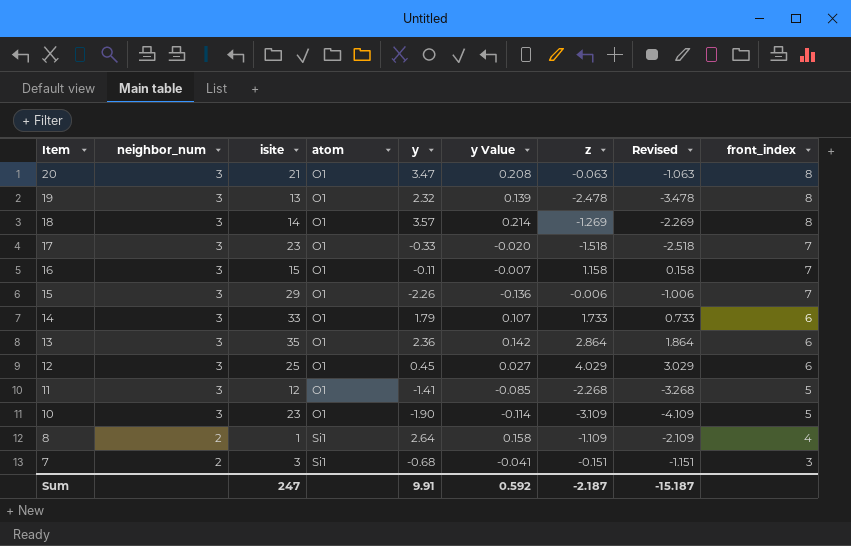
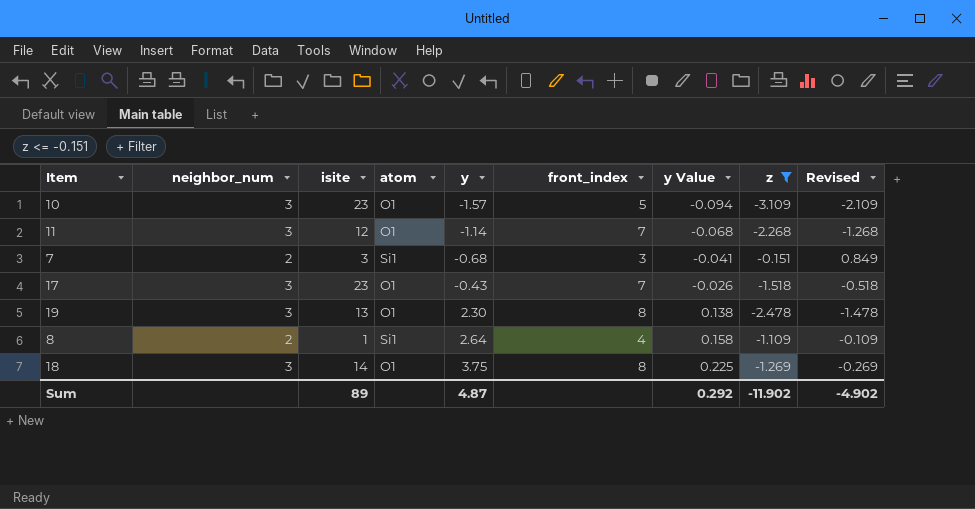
filter: none -> z <= -0.151
row order: Item descending -> y ascending
column front_index | position: 9 -> 6
column Revised | formula: [z] - 1 -> [z] + 1
10 | y: -1.90 -> -1.57
10 | y Value: -0.114 -> -0.094
11 | y: -1.41 -> -1.14
11 | front_index: 5 -> 7
11 | y Value: -0.085 -> -0.068
17 | y: -0.33 -> -0.43
17 | y Value: -0.020 -> -0.026
19 | y: 2.32 -> 2.30
19 | y Value: 0.139 -> 0.138
18 | y: 3.57 -> 3.75
18 | y Value: 0.214 -> 0.225
Sum | isite: 247 -> 89
Sum | y: 9.91 -> 4.87
Sum | y Value: 0.592 -> 0.292
Sum | z: -2.187 -> -11.902
Sum | Revised: -15.187 -> -4.902

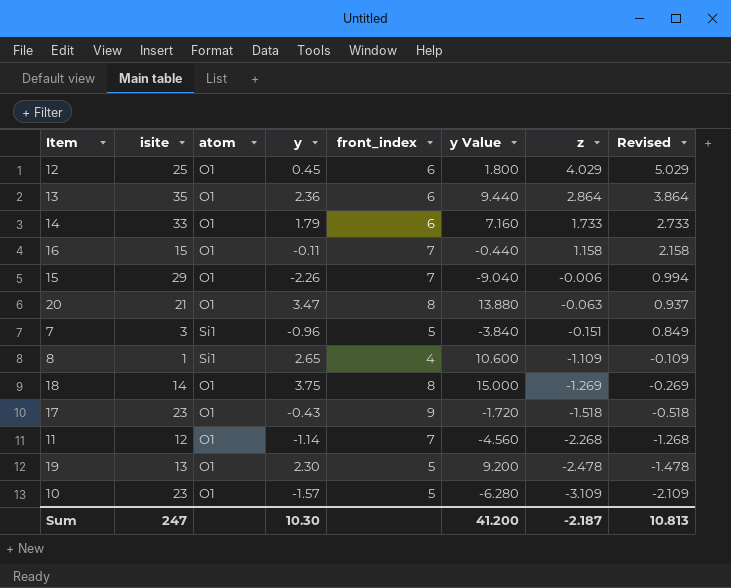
filter: z <= -0.151 -> none
row order: y ascending -> z descending
column neighbor_num | position: 2 -> none
column y Value | formula: [y] * 0.06 -> [y] * 4
7 | y: -0.68 -> -0.96
7 | front_index: 3 -> 5
8 | y: 2.64 -> 2.65
17 | front_index: 7 -> 9
19 | front_index: 8 -> 5
Sum | isite: 89 -> 247
Sum | y: 4.87 -> 10.30
Sum | y Value: 0.292 -> 41.200
Sum | z: -11.902 -> -2.187
Sum | Revised: -4.902 -> 10.813

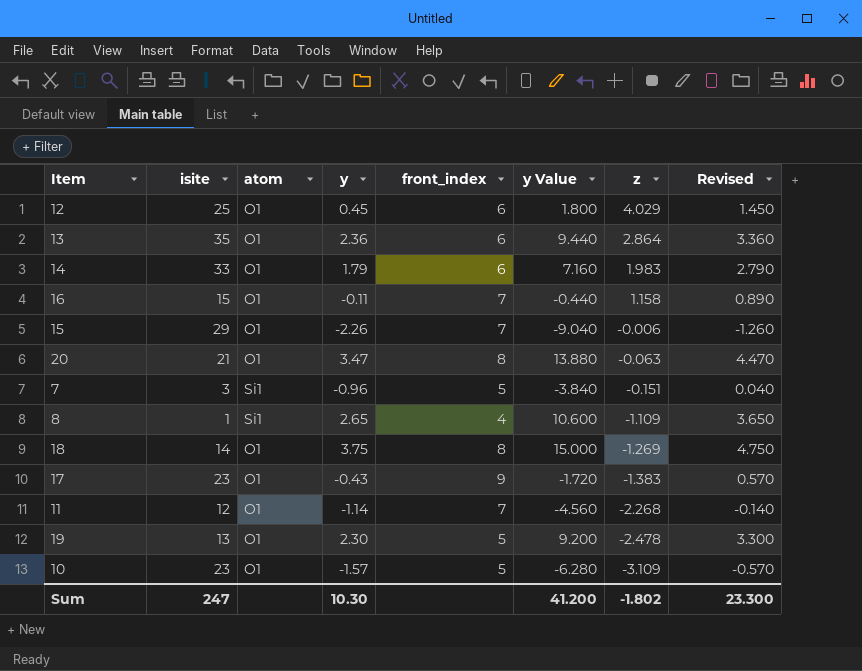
column Revised | formula: [z] + 1 -> [y] + 1
14 | z: 1.733 -> 1.983
17 | z: -1.518 -> -1.383
Sum | z: -2.187 -> -1.802
Sum | Revised: 10.813 -> 23.300

